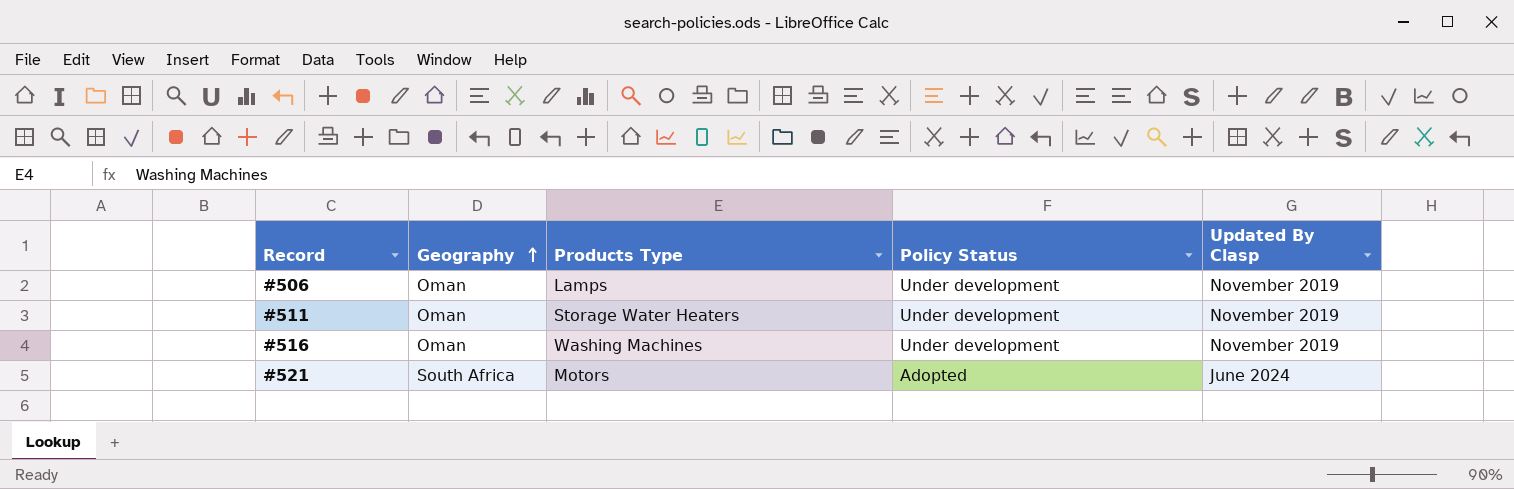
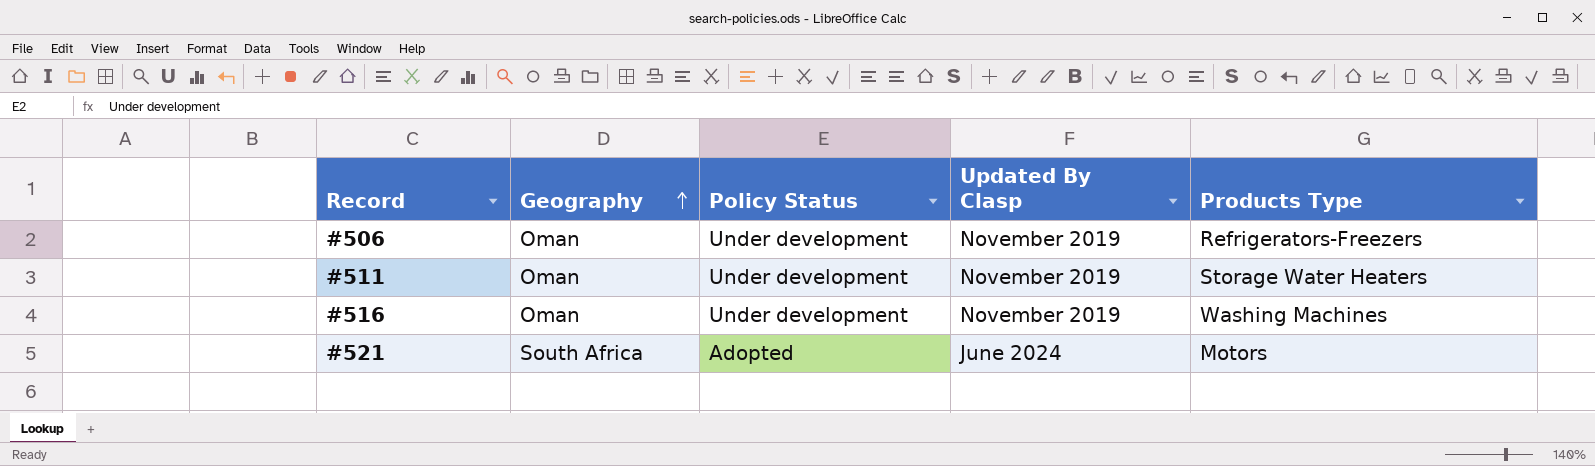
column Products Type | position: 3 -> 5
#506 | Products Type: Lamps -> Refrigerators-Freezers

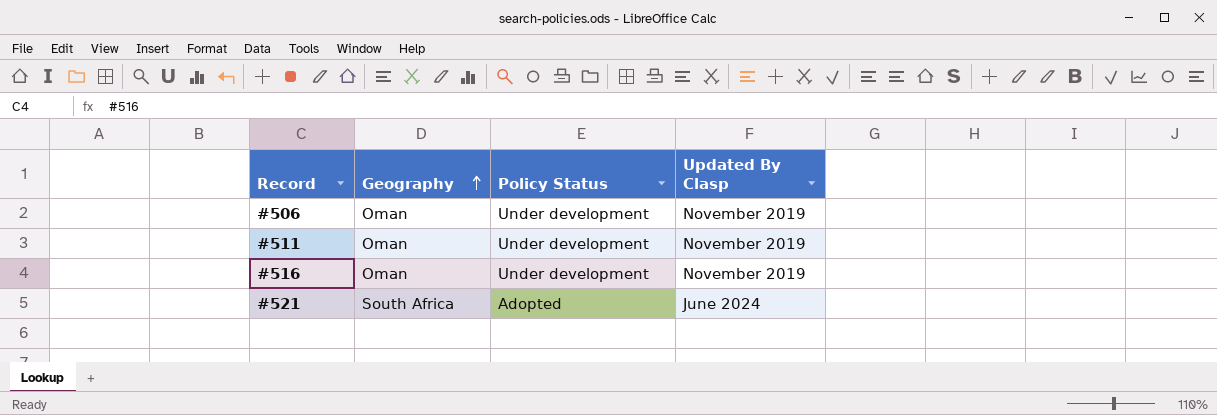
column Products Type | position: 5 -> none

